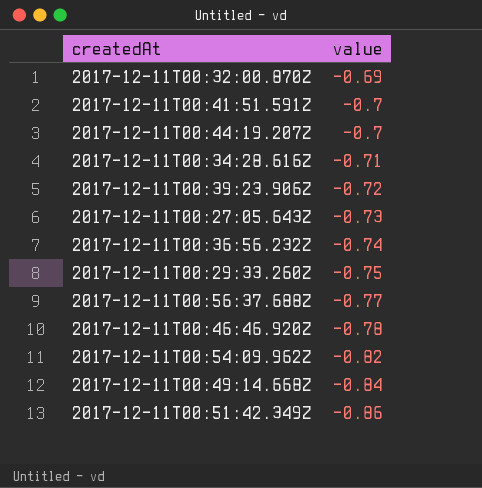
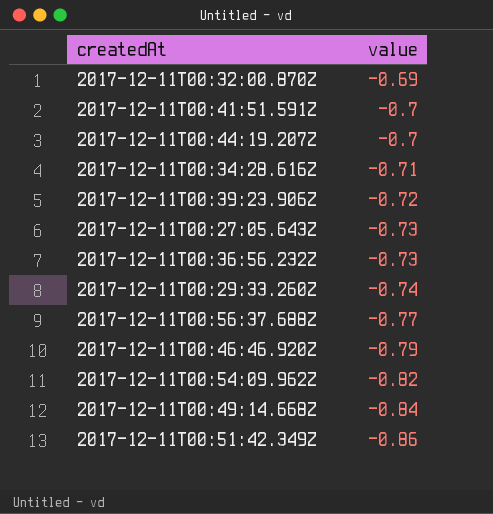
2017-12-11T00:36:56.232Z | value: -0.74 -> -0.73
2017-12-11T00:29:33.260Z | value: -0.75 -> -0.74
2017-12-11T00:46:46.920Z | value: -0.78 -> -0.79

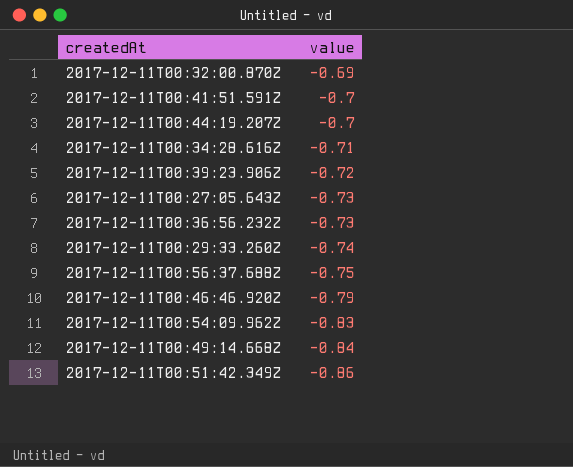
2017-12-11T00:56:37.688Z | value: -0.77 -> -0.75
2017-12-11T00:54:09.962Z | value: -0.82 -> -0.83

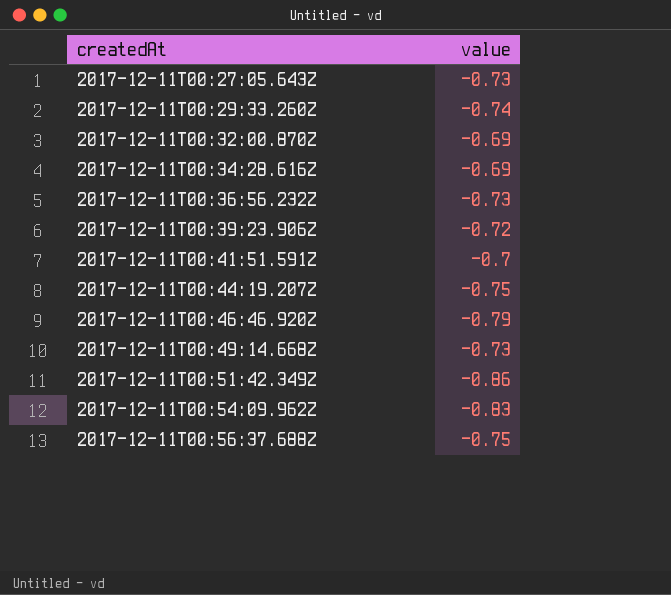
row order: value descending -> createdAt ascending
2017-12-11T00:34:28.616Z | value: -0.71 -> -0.69
2017-12-11T00:44:19.207Z | value: -0.7 -> -0.75
2017-12-11T00:49:14.668Z | value: -0.84 -> -0.73

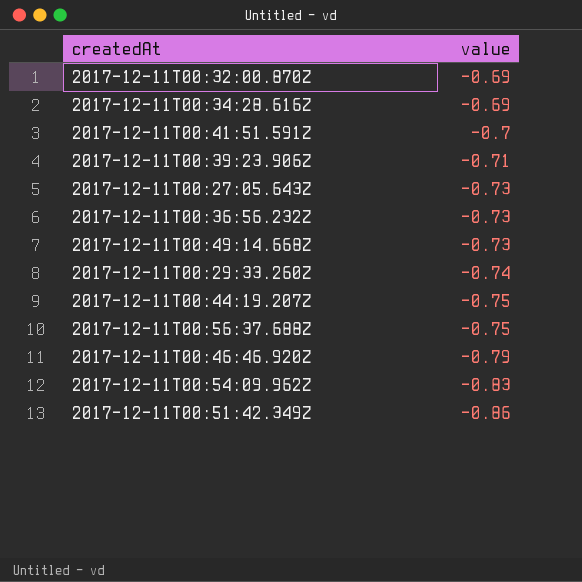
row order: createdAt ascending -> value descending
2017-12-11T00:39:23.906Z | value: -0.72 -> -0.71

